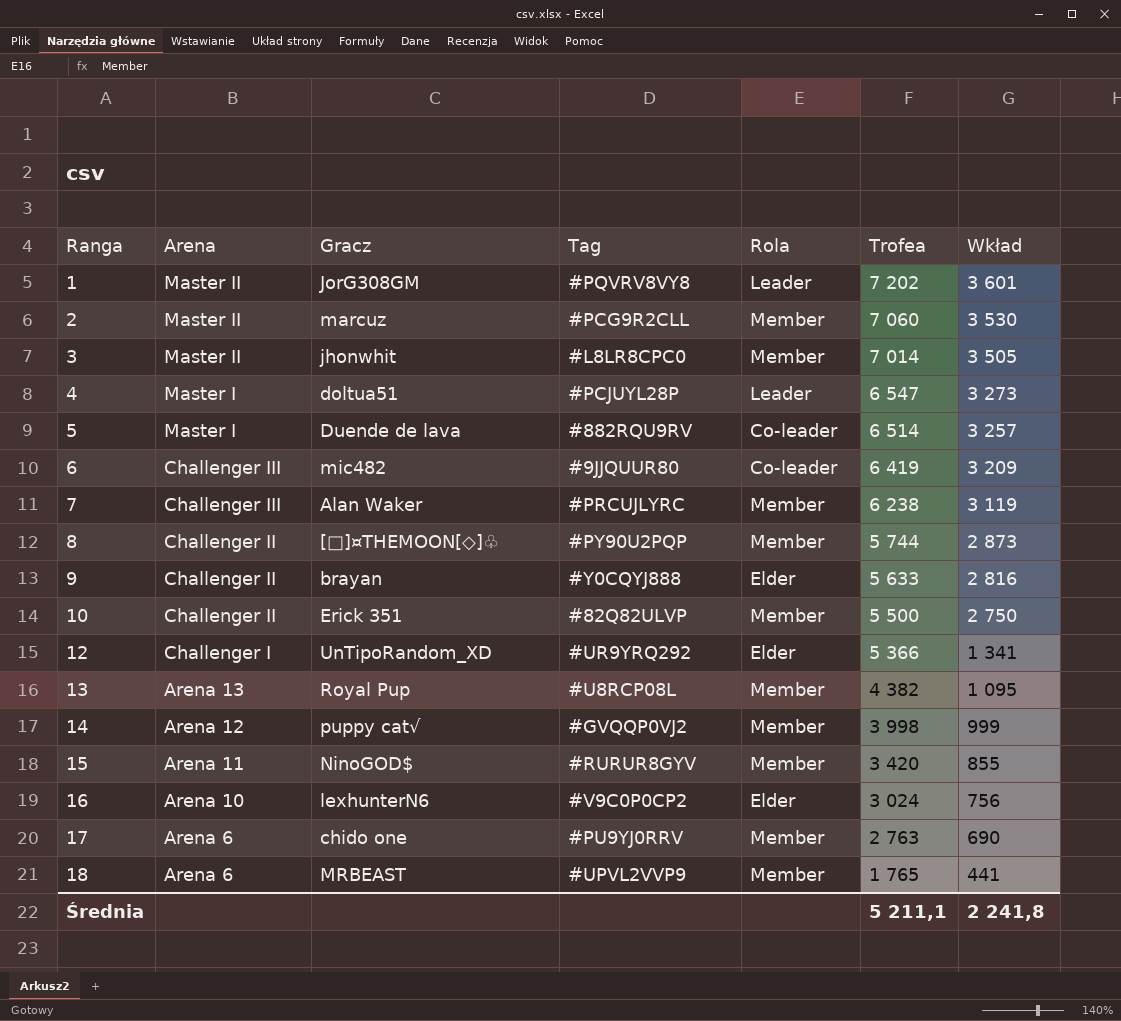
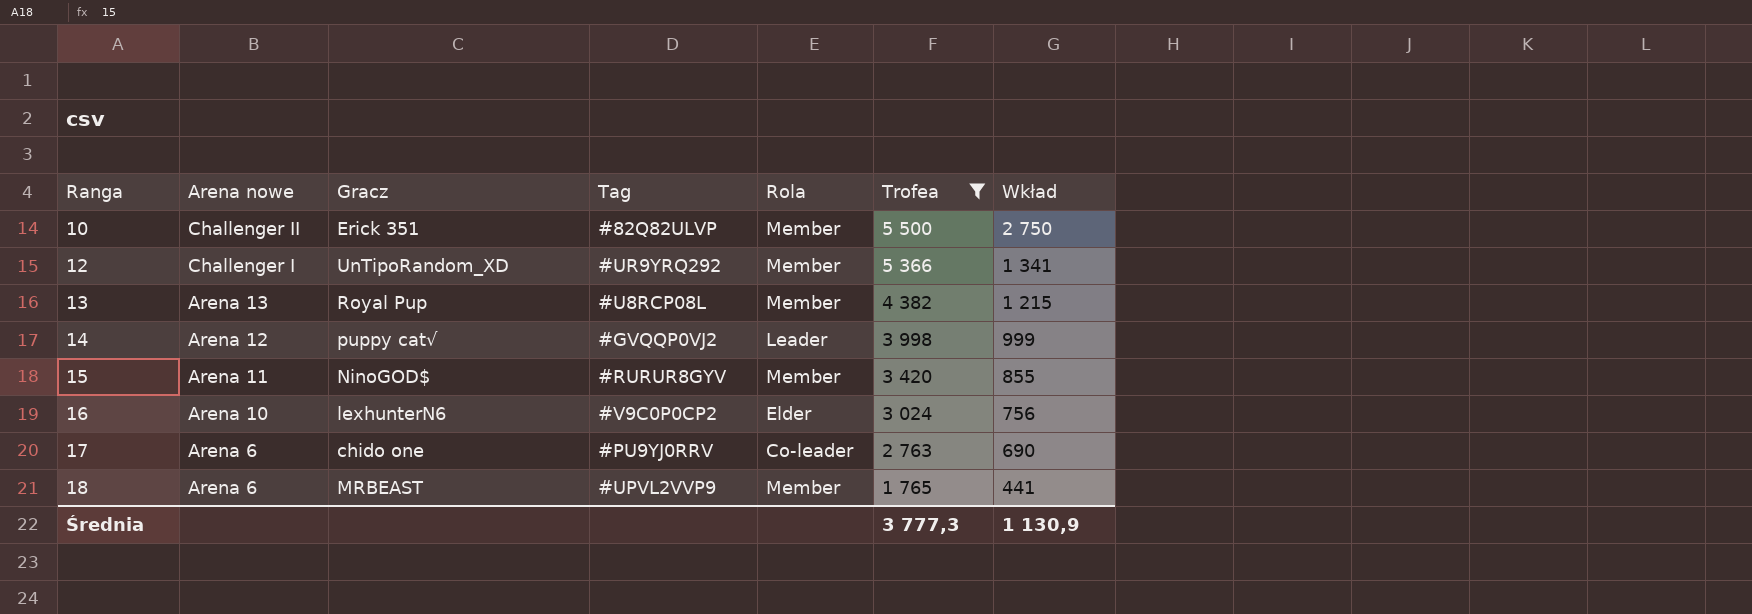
filter: none -> Trofea <= 5 500
column name: Arena -> Arena nowe
12 | Rola: Elder -> Member
13 | Wkład: 1 095 -> 1 215
14 | Rola: Member -> Leader
17 | Rola: Member -> Co-leader
Średnia | Trofea: 5 211,1 -> 3 777,3
Średnia | Wkład: 2 241,8 -> 1 130,9

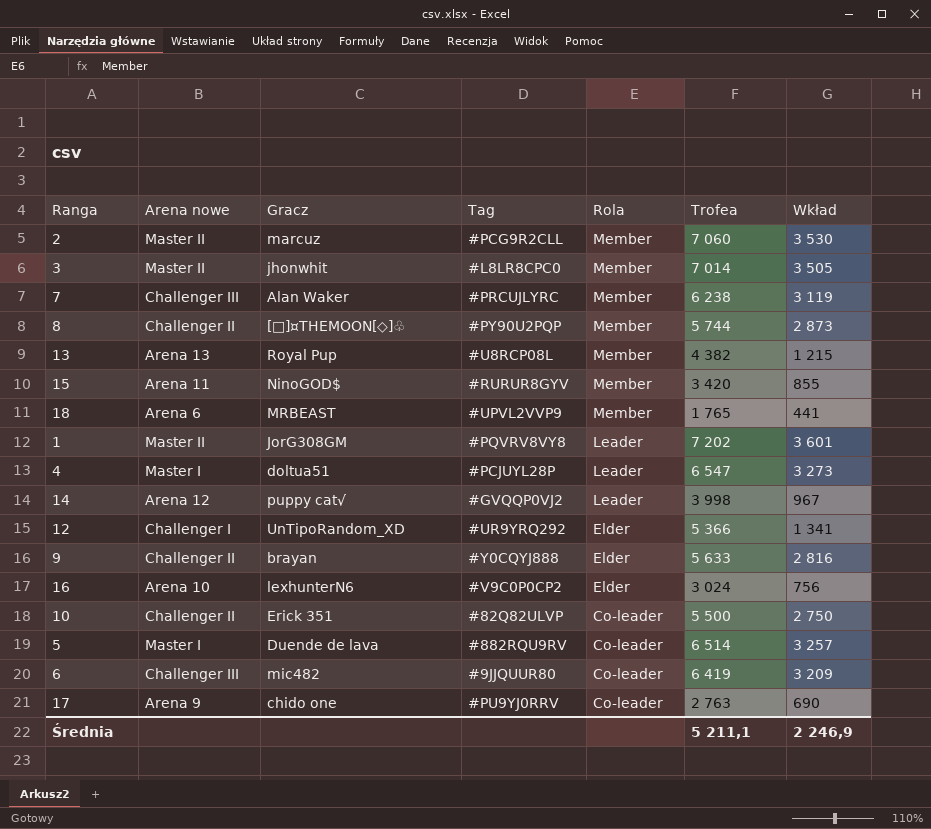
filter: Trofea <= 5 500 -> none
row order: Ranga ascending -> Rola descending
14 | Wkład: 999 -> 967
12 | Rola: Member -> Elder
10 | Rola: Member -> Co-leader
17 | Arena nowe: Arena 6 -> Arena 9
Średnia | Trofea: 3 777,3 -> 5 211,1
Średnia | Wkład: 1 130,9 -> 2 246,9

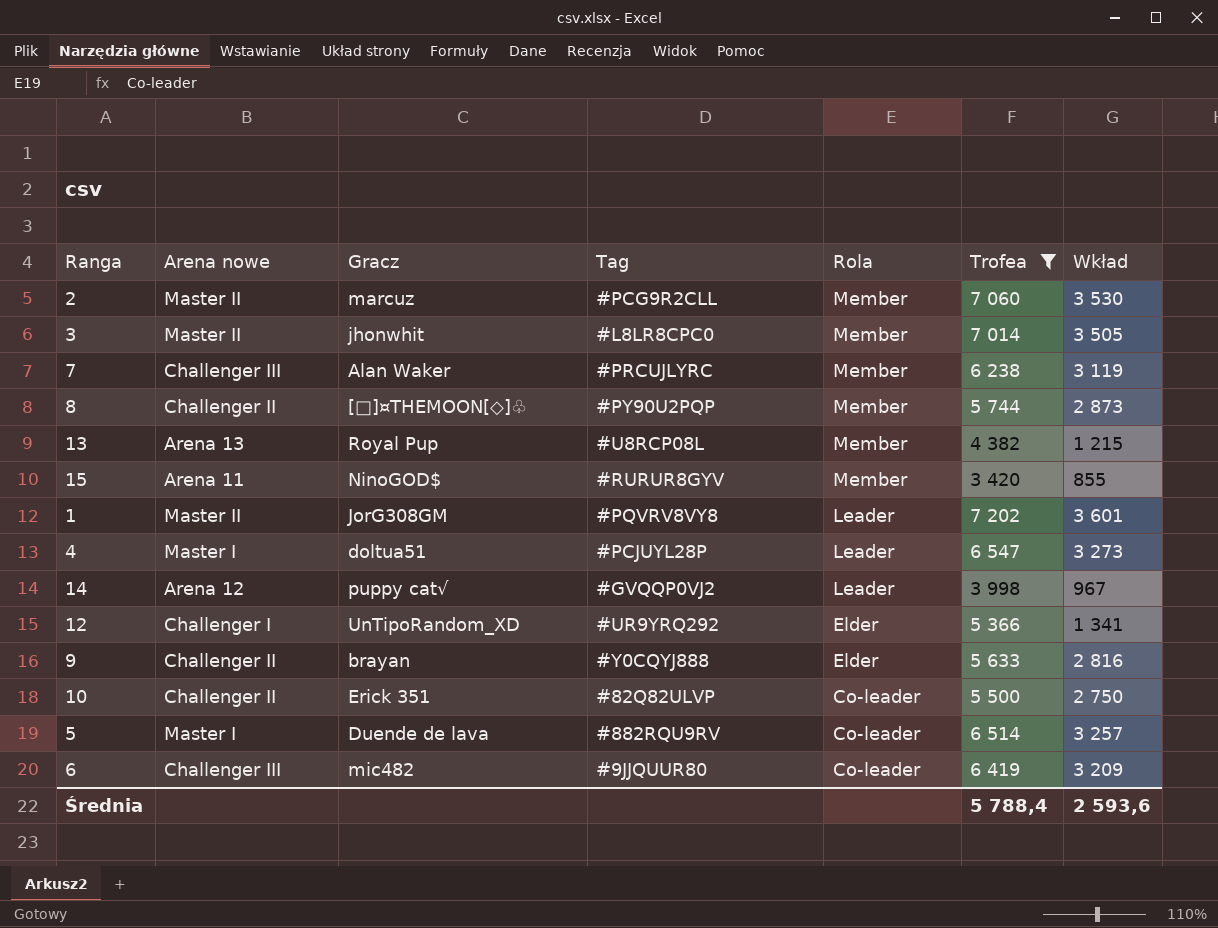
filter: none -> Trofea >= 3 420
Średnia | Trofea: 5 211,1 -> 5 788,4
Średnia | Wkład: 2 246,9 -> 2 593,6

